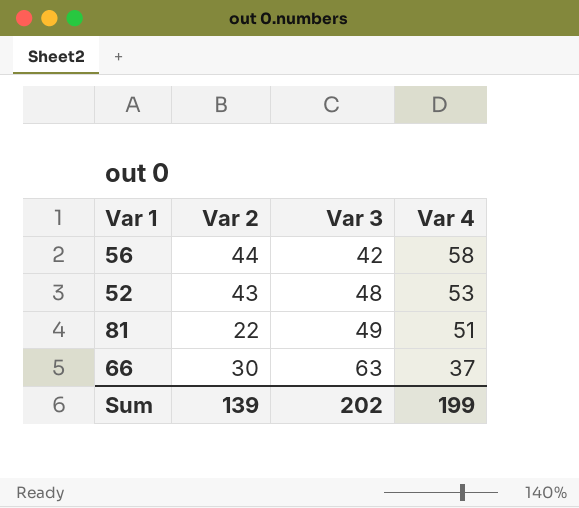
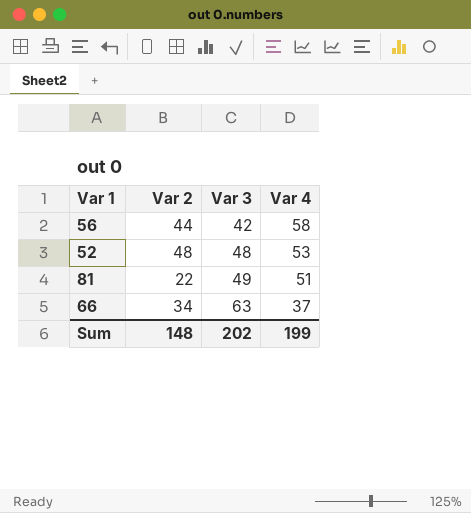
52 | Var 2: 43 -> 48
66 | Var 2: 30 -> 34
Sum | Var 2: 139 -> 148

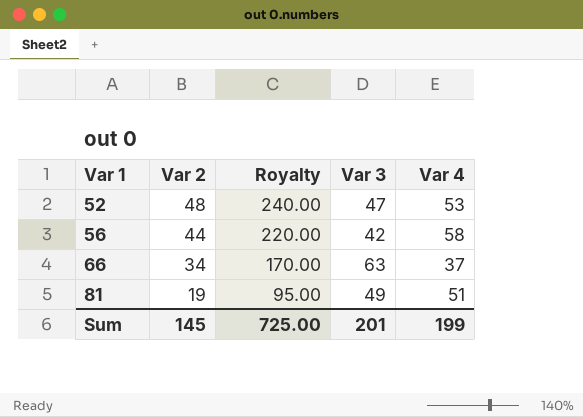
row order: Var 3 ascending -> Var 1 ascending
column Royalty | formula: none -> [Var 2] * 5
52 | Var 3: 48 -> 47
81 | Var 2: 22 -> 19
Sum | Var 2: 148 -> 145
Sum | Var 3: 202 -> 201

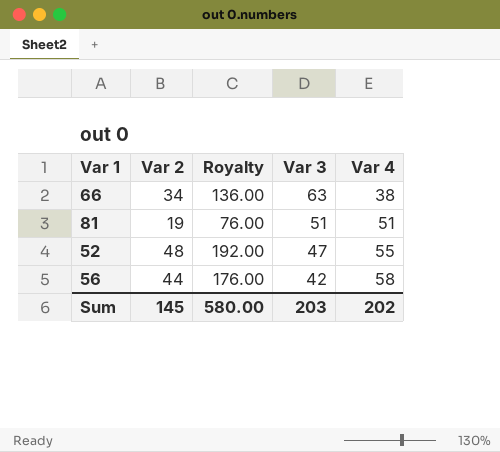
row order: Var 1 ascending -> Var 3 descending
column Royalty | formula: [Var 2] * 5 -> [Var 2] * 4
66 | Var 4: 37 -> 38
81 | Var 3: 49 -> 51
52 | Var 4: 53 -> 55
Sum | Royalty: 725.00 -> 580.00
Sum | Var 3: 201 -> 203
Sum | Var 4: 199 -> 202

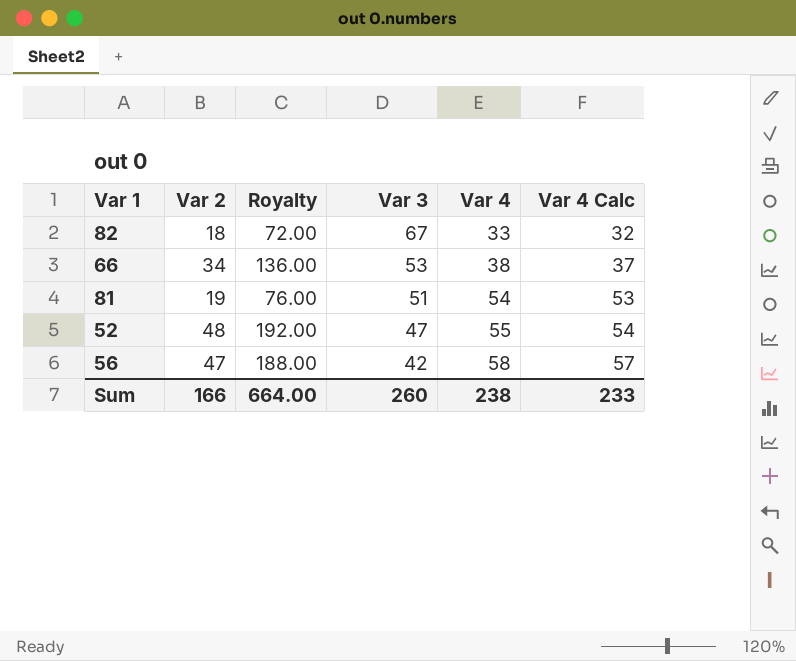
column Var 4 Calc | formula: none -> [Var 4] - 1
row 82: none -> 18 | 72.00 | 67 | 33 | 32
66 | Var 3: 63 -> 53
81 | Var 4: 51 -> 54
56 | Var 2: 44 -> 47
56 | Royalty: 176.00 -> 188.00
Sum | Var 2: 145 -> 166
Sum | Royalty: 580.00 -> 664.00
Sum | Var 3: 203 -> 260
Sum | Var 4: 202 -> 238

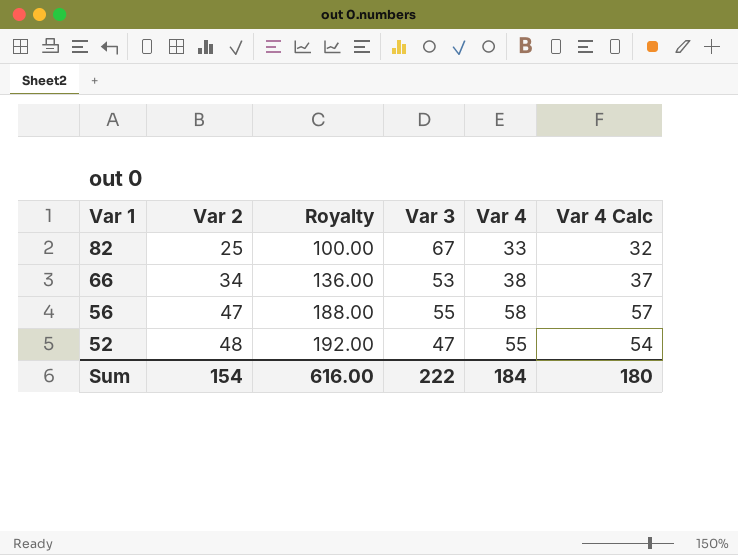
row order: Var 3 descending -> Var 1 descending
row 81: 19 | 76.00 | 51 | 54 | 53 -> none
82 | Var 2: 18 -> 25
82 | Royalty: 72.00 -> 100.00
56 | Var 3: 42 -> 55
Sum | Var 2: 166 -> 154
Sum | Royalty: 664.00 -> 616.00
Sum | Var 3: 260 -> 222
Sum | Var 4: 238 -> 184
Sum | Var 4 Calc: 233 -> 180

